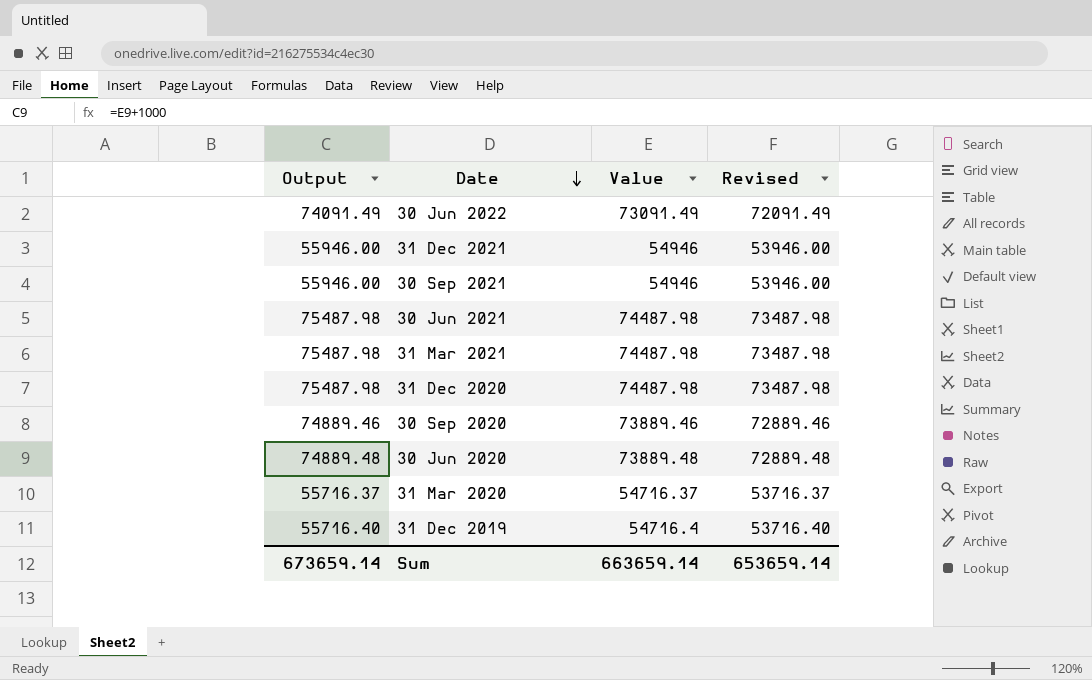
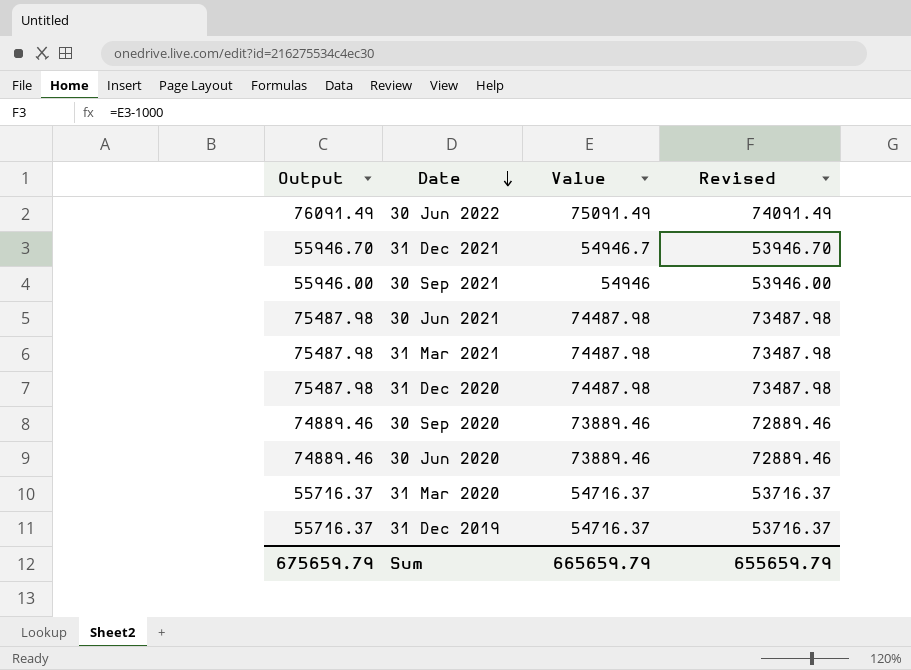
30 Jun 2022 | Output: 74091.49 -> 76091.49
30 Jun 2022 | Value: 73091.49 -> 75091.49
30 Jun 2022 | Revised: 72091.49 -> 74091.49
31 Dec 2021 | Output: 55946.00 -> 55946.70
31 Dec 2021 | Value: 54946 -> 54946.7
31 Dec 2021 | Revised: 53946.00 -> 53946.70
30 Jun 2020 | Output: 74889.48 -> 74889.46
30 Jun 2020 | Value: 73889.48 -> 73889.46
30 Jun 2020 | Revised: 72889.48 -> 72889.46
31 Dec 2019 | Output: 55716.40 -> 55716.37
31 Dec 2019 | Value: 54716.4 -> 54716.37
31 Dec 2019 | Revised: 53716.40 -> 53716.37
Sum | Output: 673659.14 -> 675659.79
Sum | Value: 663659.14 -> 665659.79
Sum | Revised: 653659.14 -> 655659.79

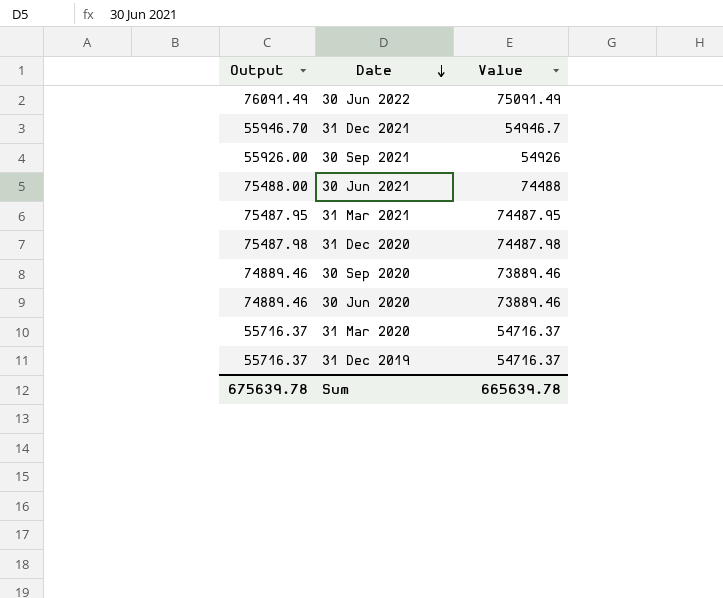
column Revised | formula: [Value] - 1000 -> none
30 Sep 2021 | Output: 55946.00 -> 55926.00
30 Sep 2021 | Value: 54946 -> 54926
30 Jun 2021 | Output: 75487.98 -> 75488.00
30 Jun 2021 | Value: 74487.98 -> 74488
31 Mar 2021 | Output: 75487.98 -> 75487.95
31 Mar 2021 | Value: 74487.98 -> 74487.95
Sum | Output: 675659.79 -> 675639.78
Sum | Value: 665659.79 -> 665639.78

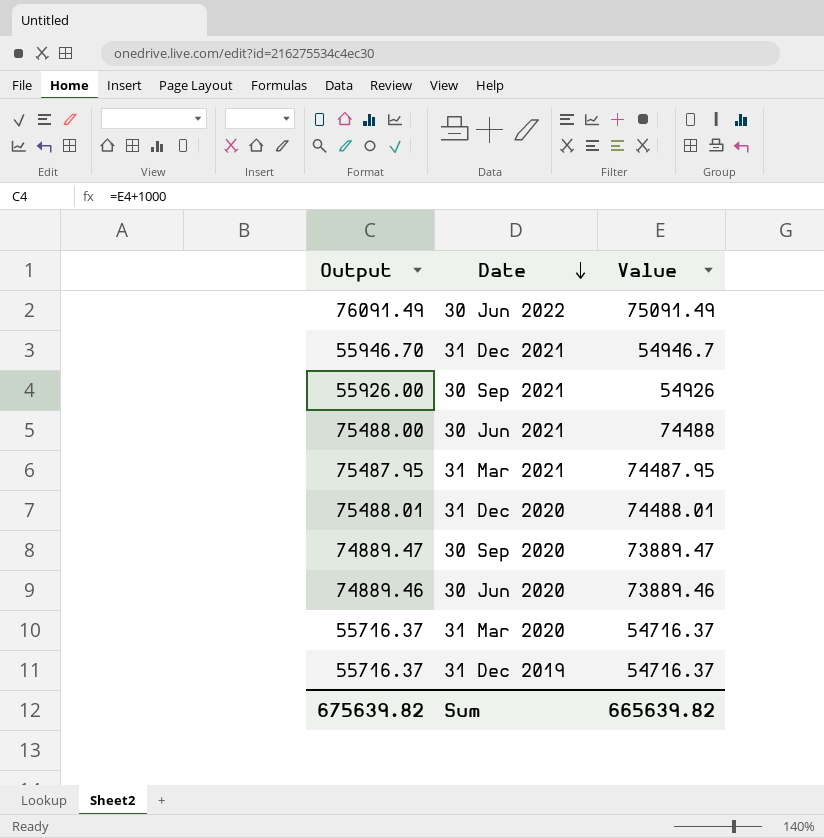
31 Dec 2020 | Output: 75487.98 -> 75488.01
31 Dec 2020 | Value: 74487.98 -> 74488.01
30 Sep 2020 | Output: 74889.46 -> 74889.47
30 Sep 2020 | Value: 73889.46 -> 73889.47
Sum | Output: 675639.78 -> 675639.82
Sum | Value: 665639.78 -> 665639.82

